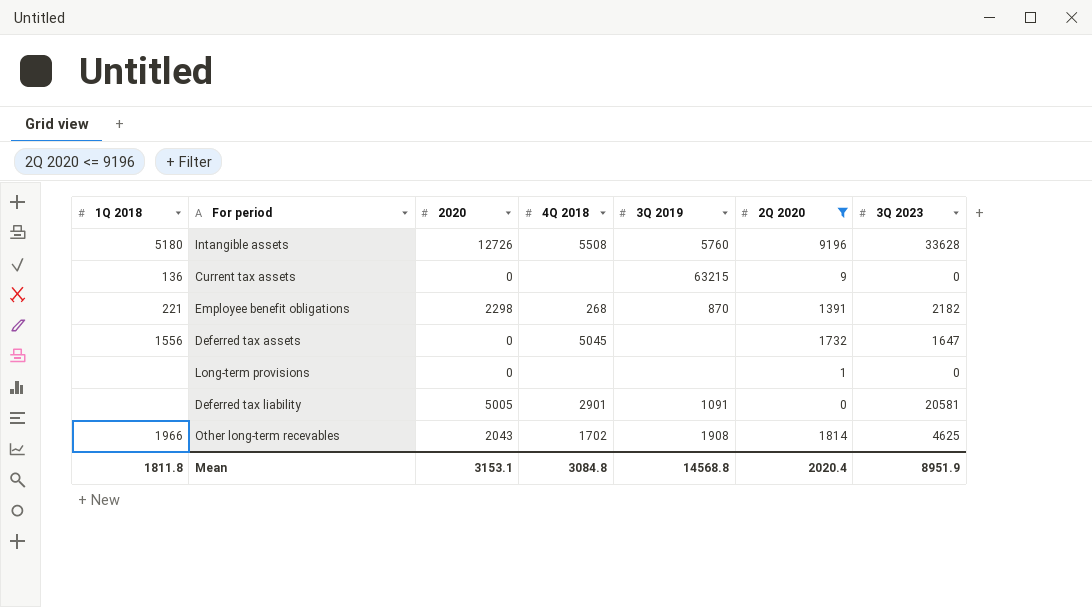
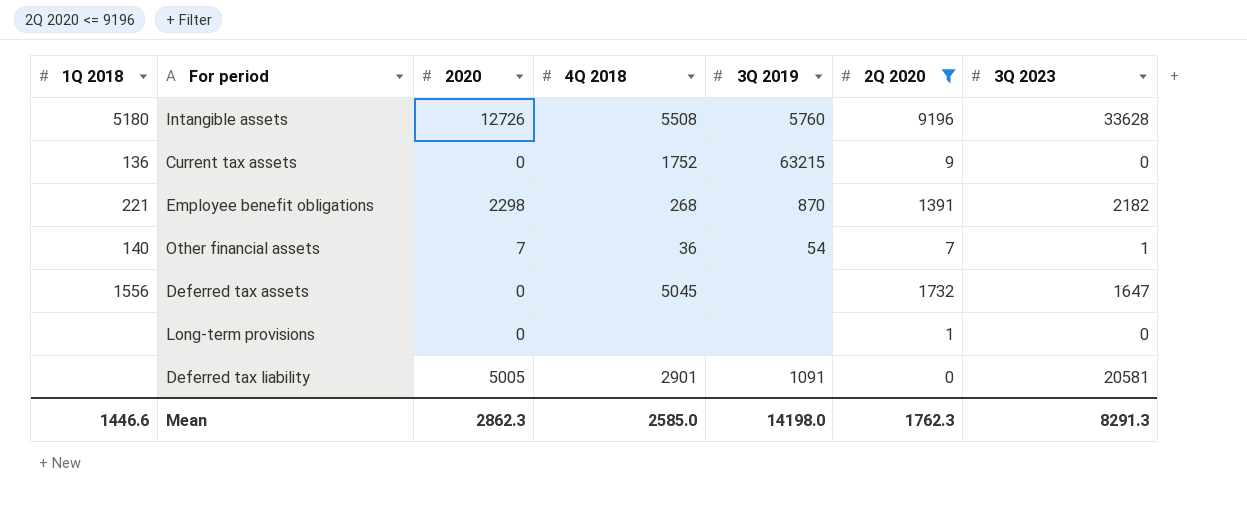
row Other long-term recevables: 1966 | 2043 | 1702 | 1908 | 1814 | 4625 -> none
Current tax assets | 4Q 2018: none -> 1752
row Other financial assets: none -> 140 | 7 | 36 | 54 | 7 | 1
Mean | 1Q 2018: 1811.8 -> 1446.6
Mean | 2020: 3153.1 -> 2862.3
Mean | 4Q 2018: 3084.8 -> 2585.0
Mean | 3Q 2019: 14568.8 -> 14198.0
Mean | 2Q 2020: 2020.4 -> 1762.3
Mean | 3Q 2023: 8951.9 -> 8291.3

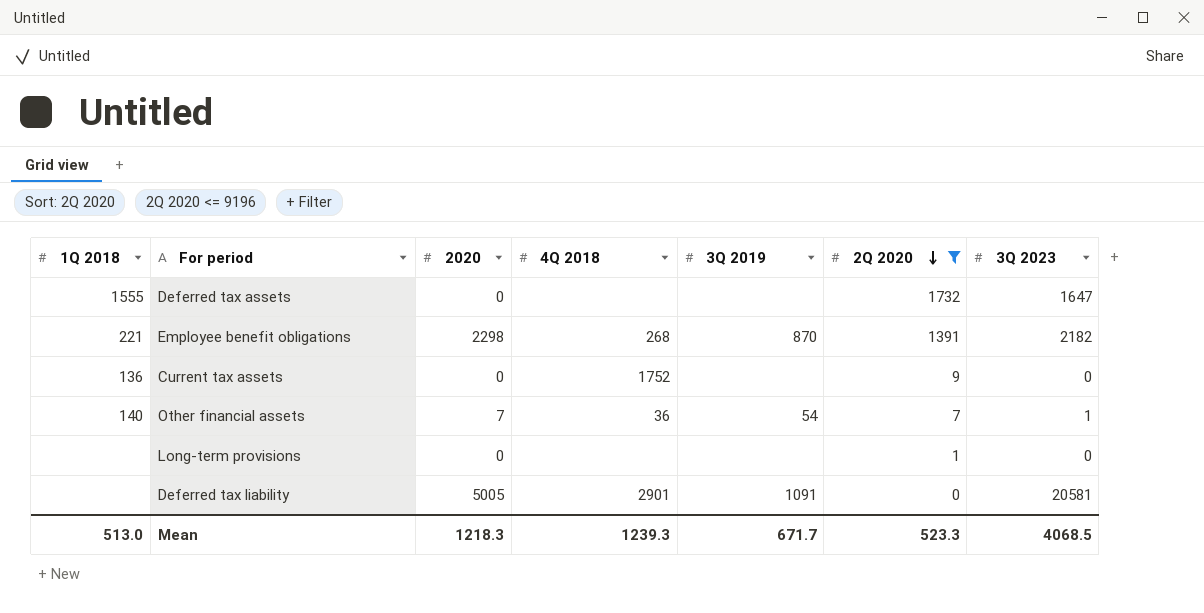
row order: none -> 2Q 2020 descending
row Intangible assets: 5180 | 12726 | 5508 | 5760 | 9196 | 33628 -> none
Deferred tax assets | 1Q 2018: 1556 -> 1555
Deferred tax assets | 4Q 2018: 5045 -> none
Current tax assets | 3Q 2019: 63215 -> none
Mean | 1Q 2018: 1446.6 -> 513.0
Mean | 2020: 2862.3 -> 1218.3
Mean | 4Q 2018: 2585.0 -> 1239.3
Mean | 3Q 2019: 14198.0 -> 671.7
Mean | 2Q 2020: 1762.3 -> 523.3
Mean | 3Q 2023: 8291.3 -> 4068.5

